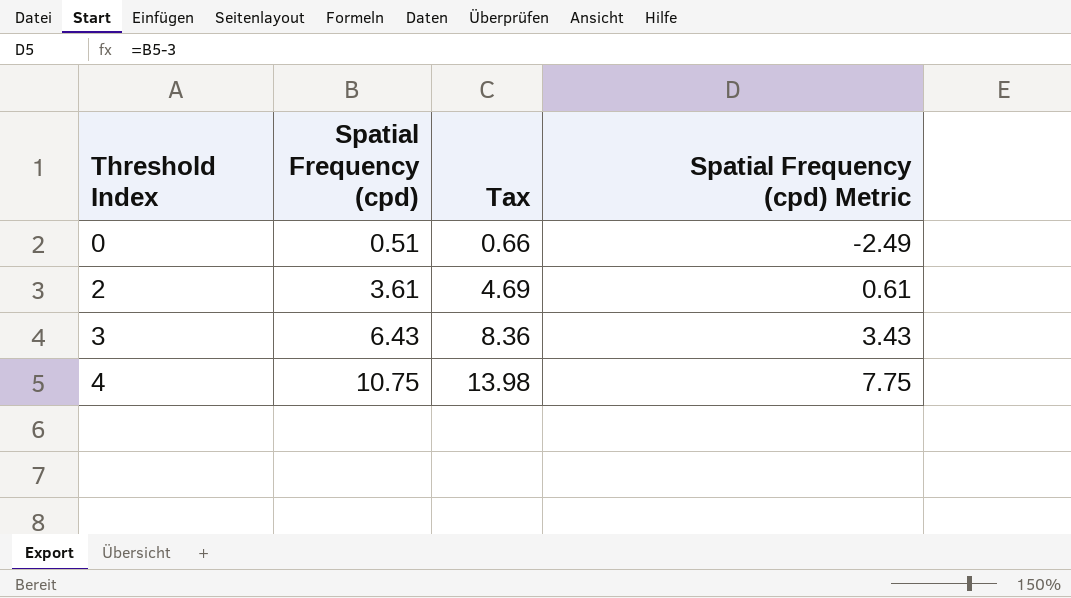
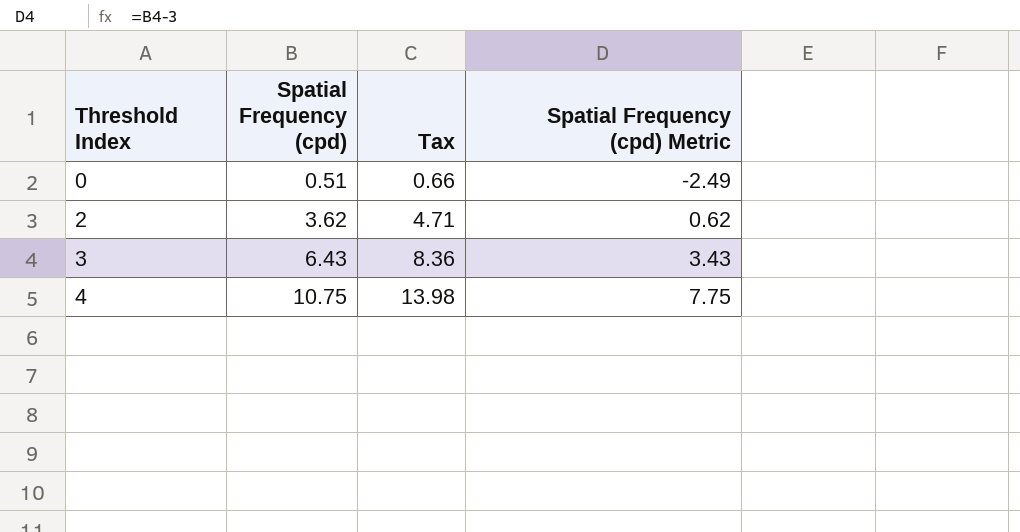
2 | Spatial Frequency (cpd): 3.61 -> 3.62
2 | Tax: 4.69 -> 4.71
2 | Spatial Frequency (cpd) Metric: 0.61 -> 0.62

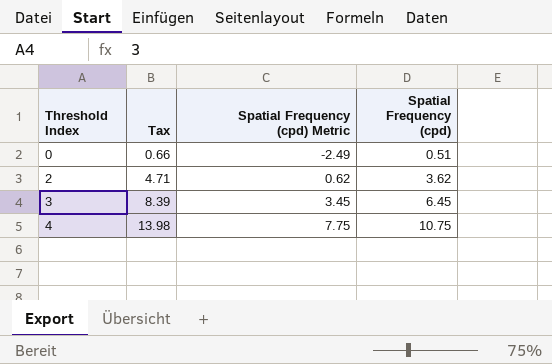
column Spatial Frequency (cpd) | position: 2 -> 4
3 | Tax: 8.36 -> 8.39
3 | Spatial Frequency (cpd) Metric: 3.43 -> 3.45
3 | Spatial Frequency (cpd): 6.43 -> 6.45

